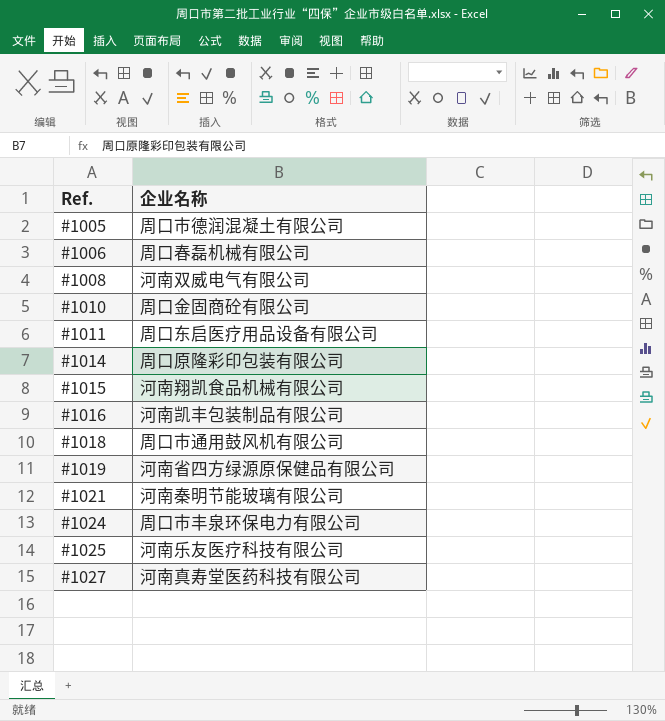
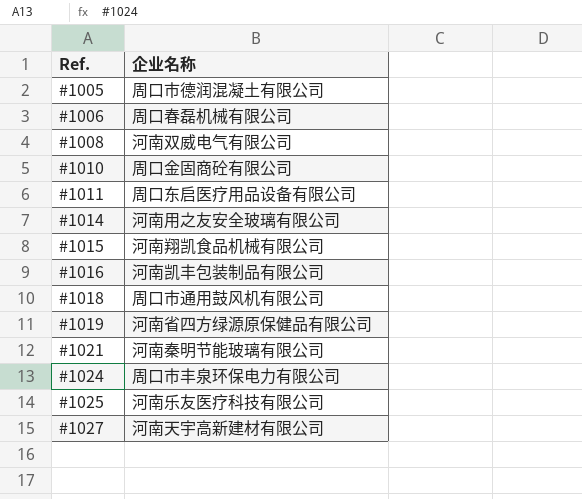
#1014 | 企业名称: 周口原隆彩印包装有限公司 -> 河南用之友安全玻璃有限公司
#1027 | 企业名称: 河南真寿堂医药科技有限公司 -> 河南天宇高新建材有限公司

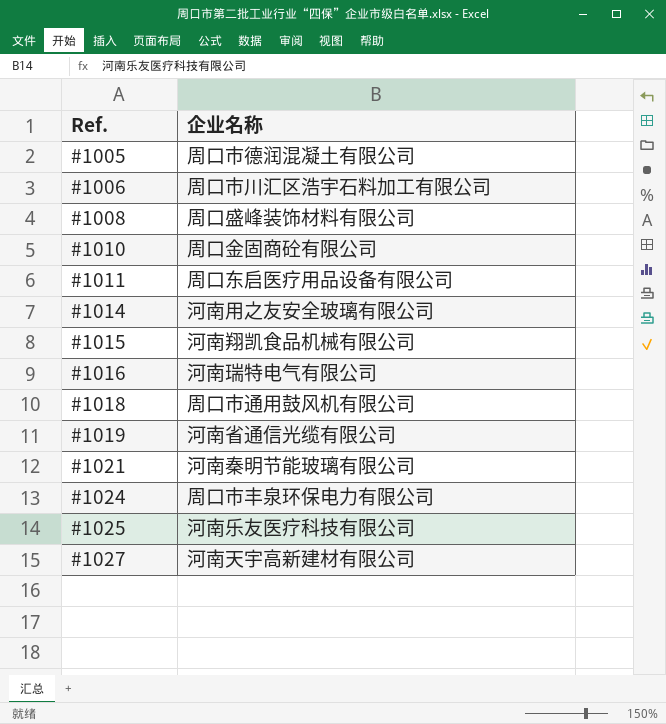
#1006 | 企业名称: 周口春磊机械有限公司 -> 周口市川汇区浩宇石料加工有限公司
#1008 | 企业名称: 河南双威电气有限公司 -> 周口盛峰装饰材料有限公司
#1016 | 企业名称: 河南凯丰包装制品有限公司 -> 河南瑞特电气有限公司
#1019 | 企业名称: 河南省四方绿源原保健品有限公司 -> 河南省通信光缆有限公司

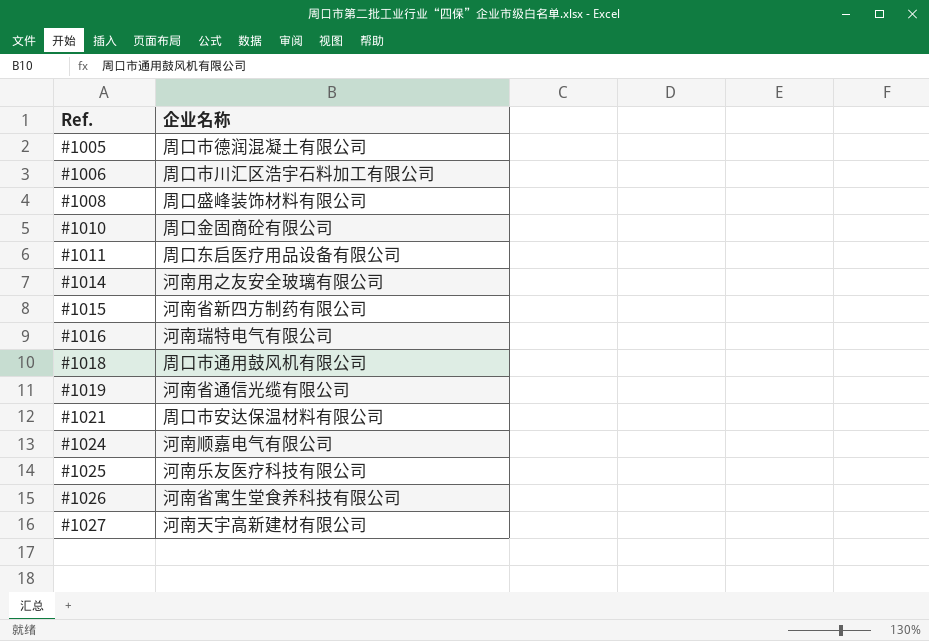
#1015 | 企业名称: 河南翔凯食品机械有限公司 -> 河南省新四方制药有限公司
#1021 | 企业名称: 河南秦明节能玻璃有限公司 -> 周口市安达保温材料有限公司
#1024 | 企业名称: 周口市丰泉环保电力有限公司 -> 河南顺嘉电气有限公司
row #1026: none -> 河南省寓生堂食养科技有限公司

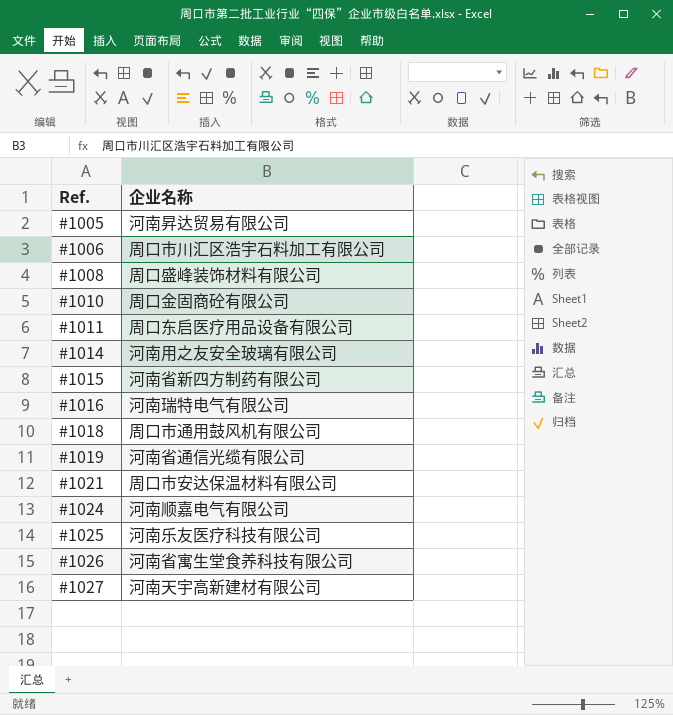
#1005 | 企业名称: 周口市德润混凝土有限公司 -> 河南昇达贸易有限公司

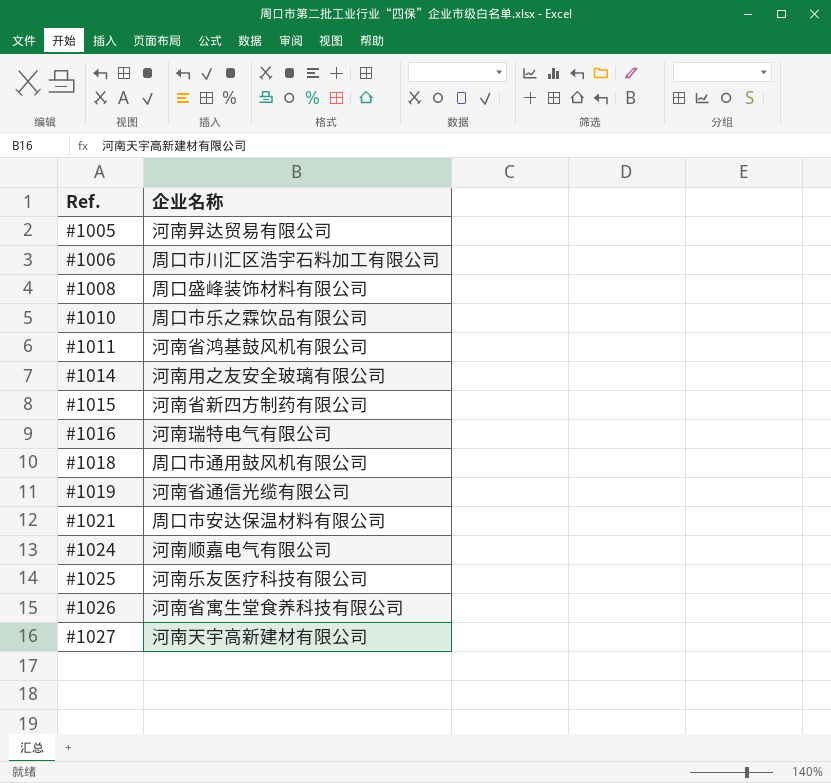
#1010 | 企业名称: 周口金固商砼有限公司 -> 周口市乐之霖饮品有限公司
#1011 | 企业名称: 周口东启医疗用品设备有限公司 -> 河南省鸿基鼓风机有限公司

